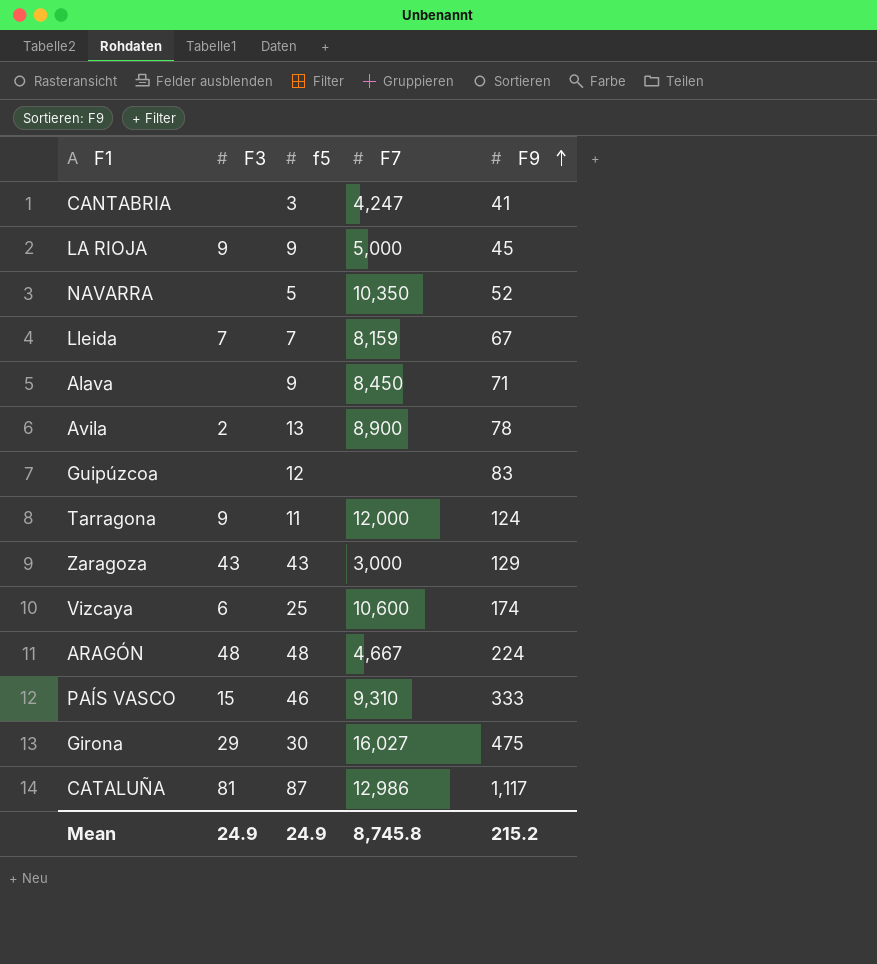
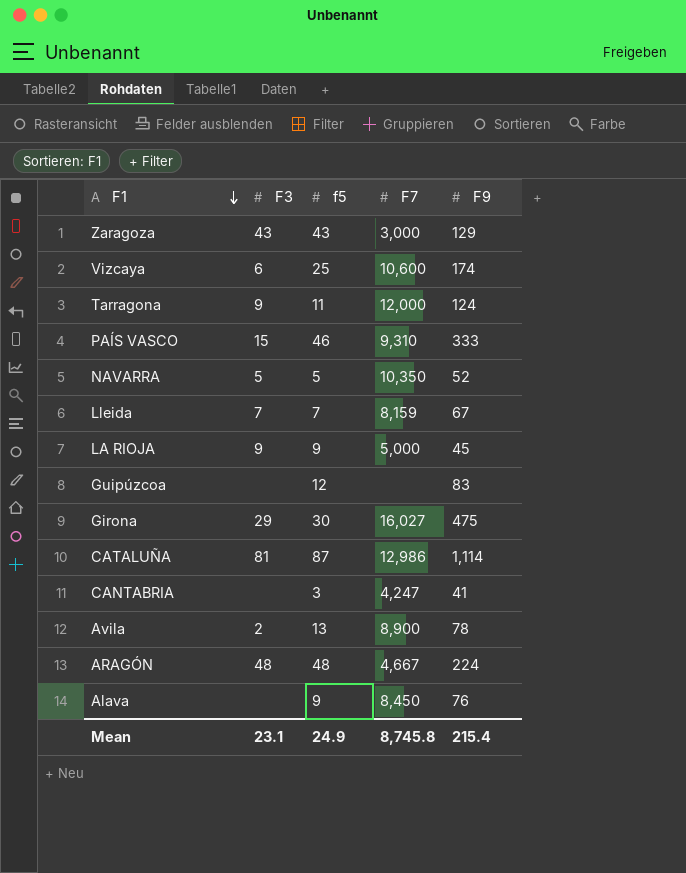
row order: F9 ascending -> F1 descending
NAVARRA | F3: none -> 5
CATALUÑA | F9: 1,117 -> 1,114
Alava | F9: 71 -> 76
Mean | F3: 24.9 -> 23.1
Mean | F9: 215.2 -> 215.4

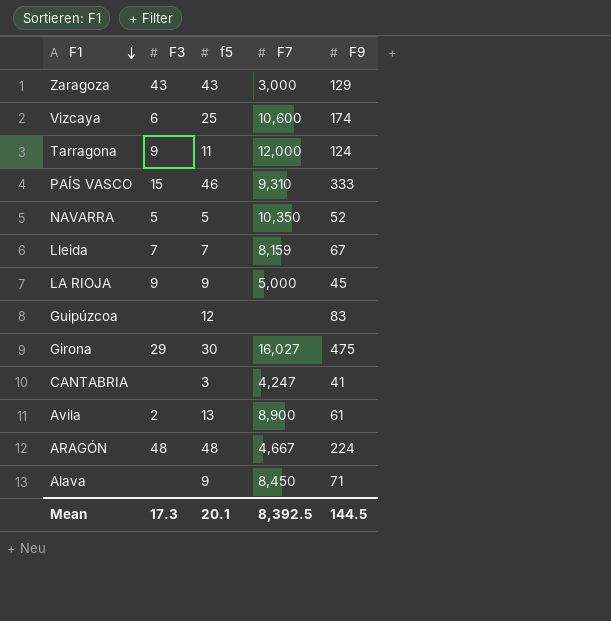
row CATALUÑA: 81 | 87 | 12,986 | 1,114 -> none
Avila | F9: 78 -> 61
Alava | F9: 76 -> 71
Mean | F3: 23.1 -> 17.3
Mean | f5: 24.9 -> 20.1
Mean | F7: 8,745.8 -> 8,392.5
Mean | F9: 215.4 -> 144.5

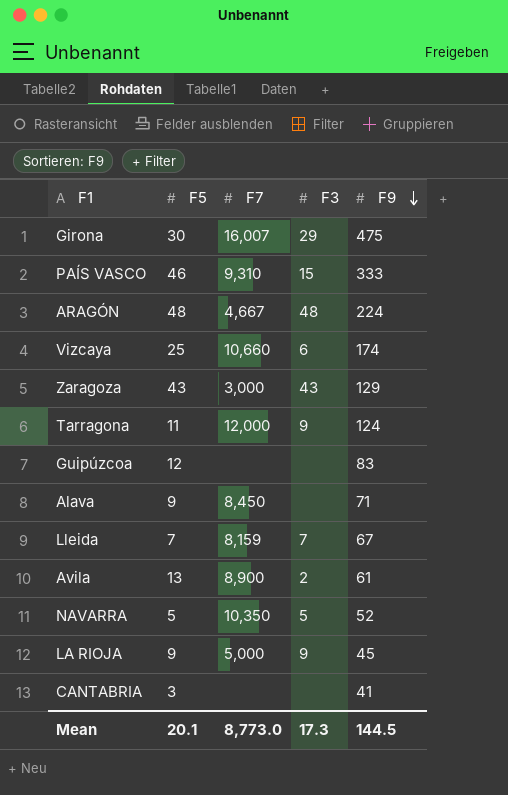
row order: F1 descending -> F9 descending
column name: f5 -> F5
column F3 | position: 2 -> 4
Girona | F7: 16,027 -> 16,007
Vizcaya | F7: 10,600 -> 10,660
CANTABRIA | F7: 4,247 -> none
Mean | F7: 8,392.5 -> 8,773.0

